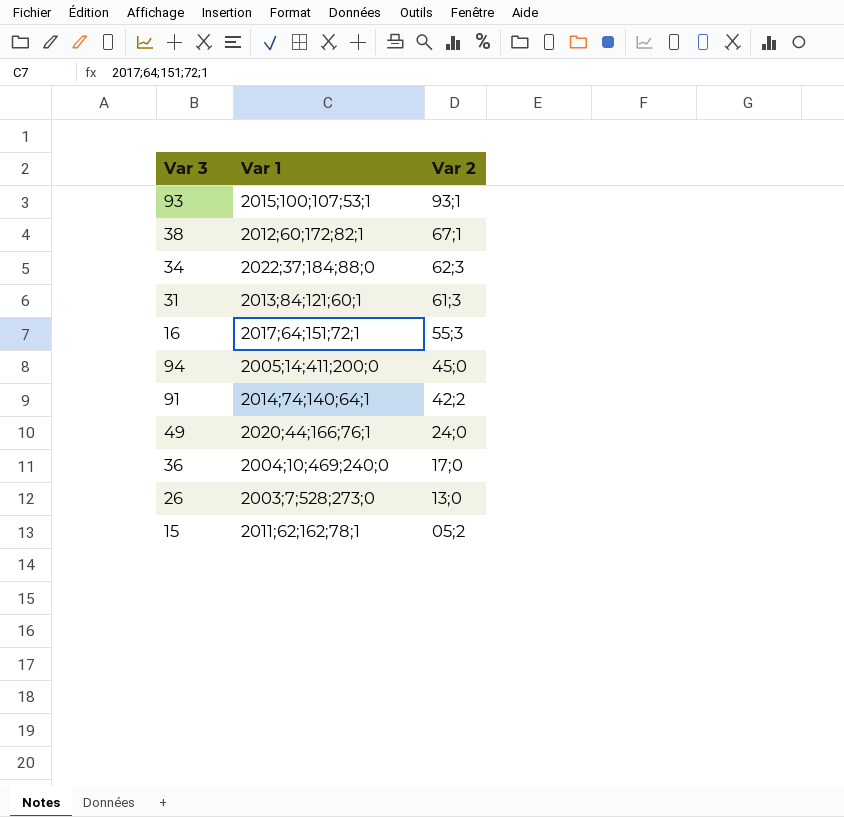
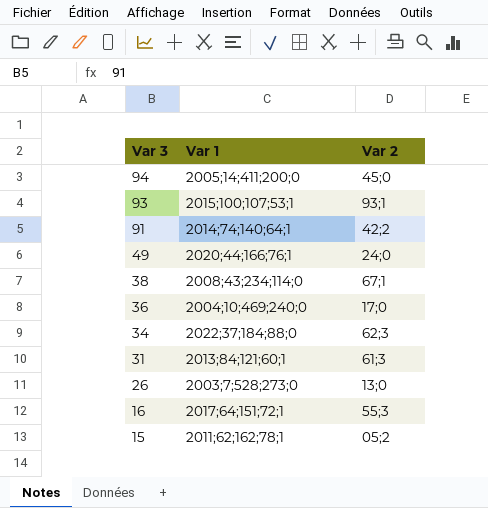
row order: Var 2 descending -> Var 3 descending
38 | Var 1: 2012;60;172;82;1 -> 2008;43;234;114;0

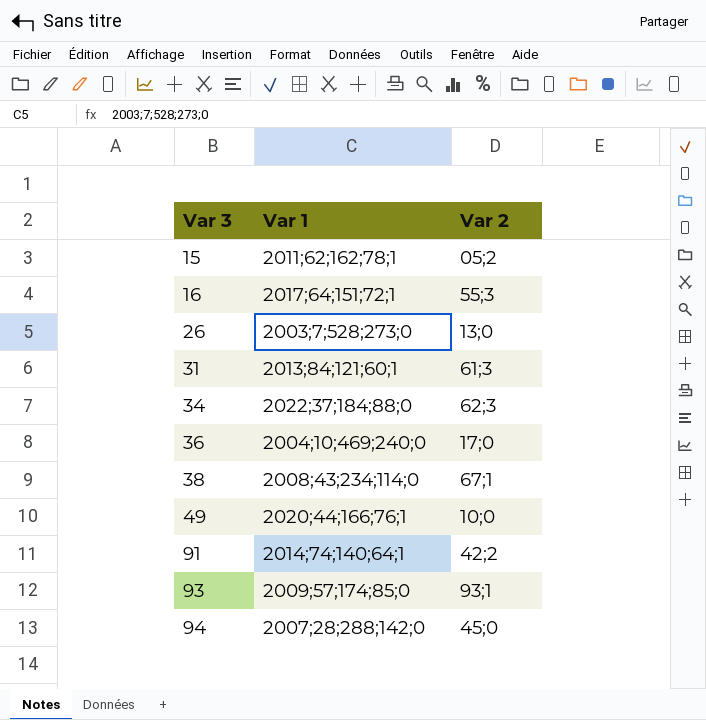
row order: Var 3 descending -> Var 3 ascending
49 | Var 2: 24;0 -> 10;0
93 | Var 1: 2015;100;107;53;1 -> 2009;57;174;85;0
94 | Var 1: 2005;14;411;200;0 -> 2007;28;288;142;0

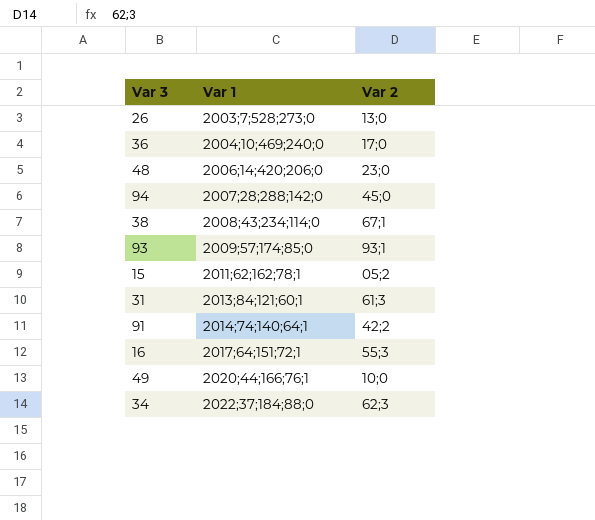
row order: Var 3 ascending -> Var 1 ascending
row 48: none -> 2006;14;420;206;0 | 23;0

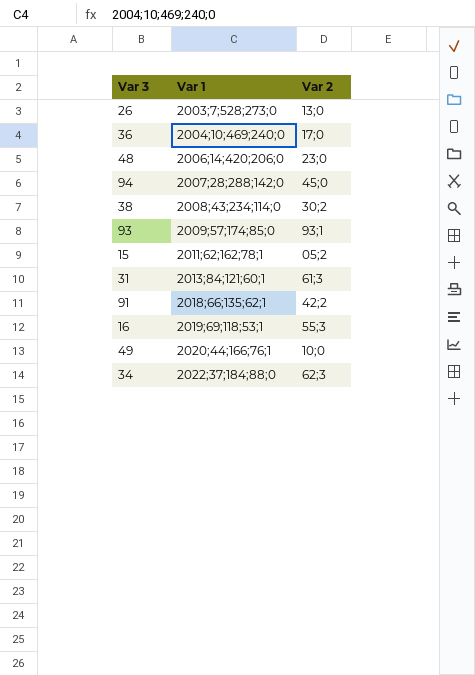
38 | Var 2: 67;1 -> 30;2
91 | Var 1: 2014;74;140;64;1 -> 2018;66;135;62;1
16 | Var 1: 2017;64;151;72;1 -> 2019;69;118;53;1

